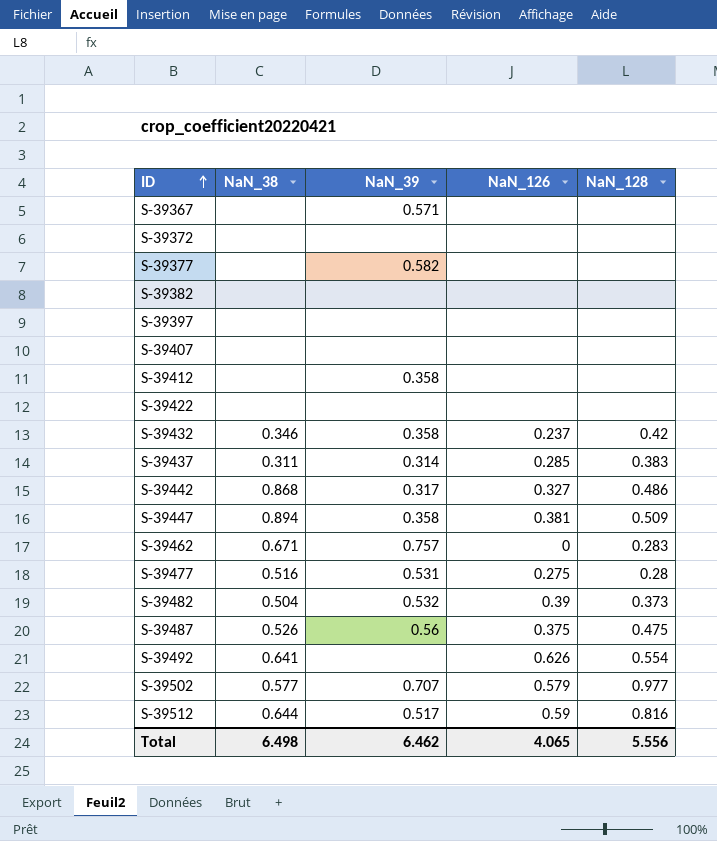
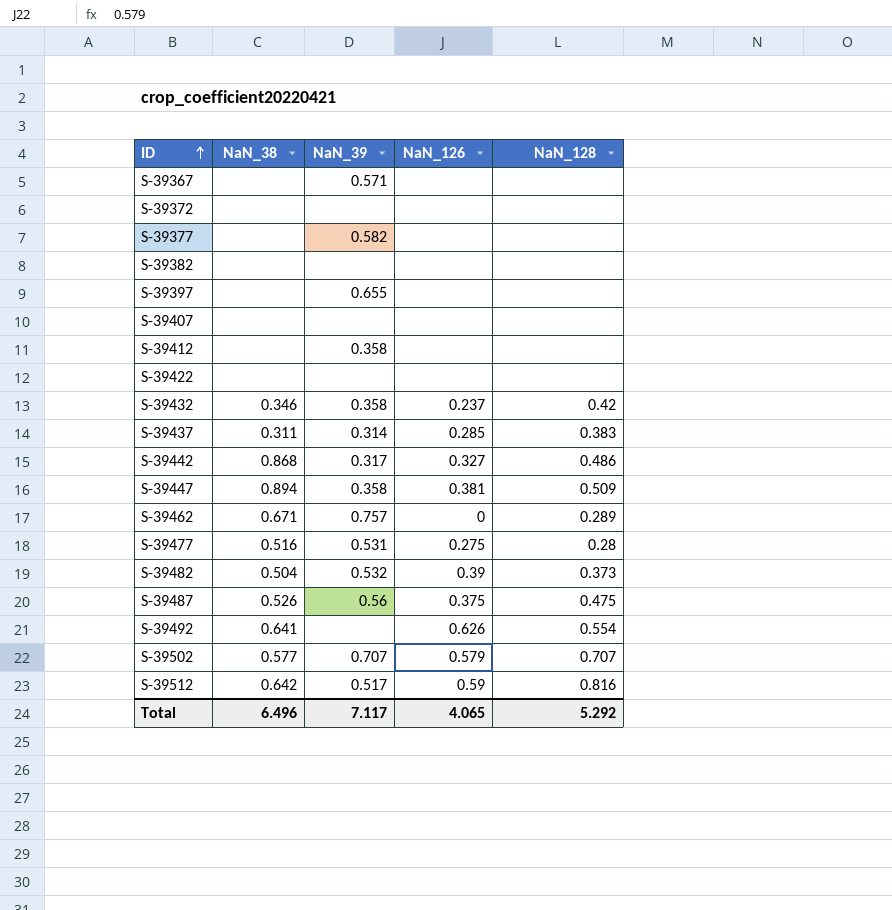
S-39397 | NaN_39: none -> 0.655
S-39462 | NaN_128: 0.283 -> 0.289
S-39502 | NaN_128: 0.977 -> 0.707
S-39512 | NaN_38: 0.644 -> 0.642
Total | NaN_38: 6.498 -> 6.496
Total | NaN_39: 6.462 -> 7.117
Total | NaN_128: 5.556 -> 5.292

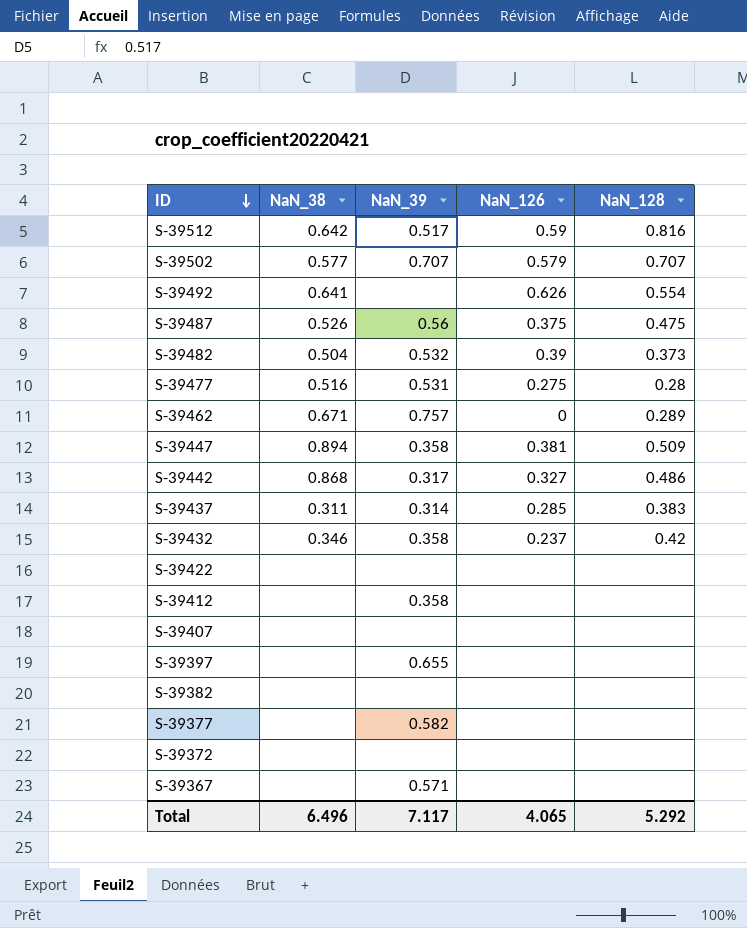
row order: ID ascending -> ID descending

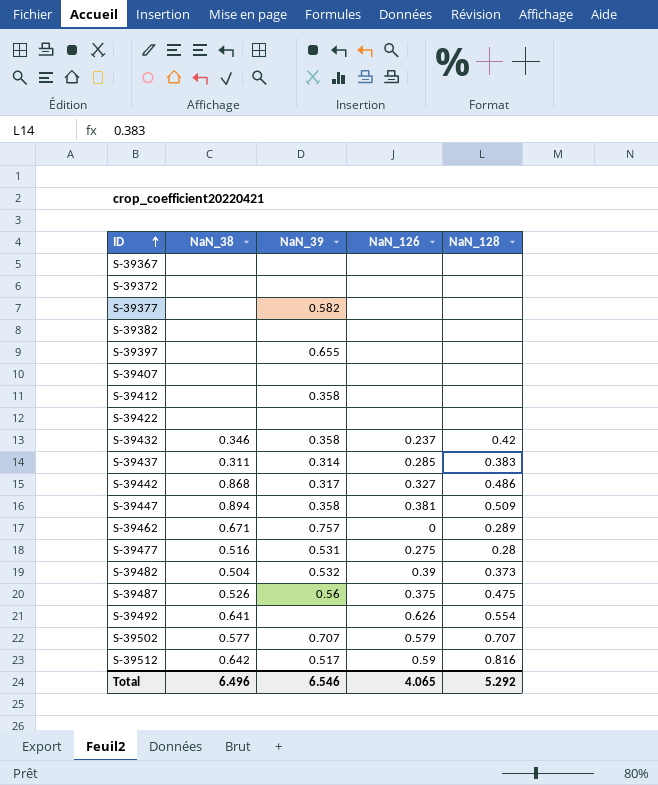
row order: ID descending -> ID ascending
S-39367 | NaN_39: 0.571 -> none
Total | NaN_39: 7.117 -> 6.546

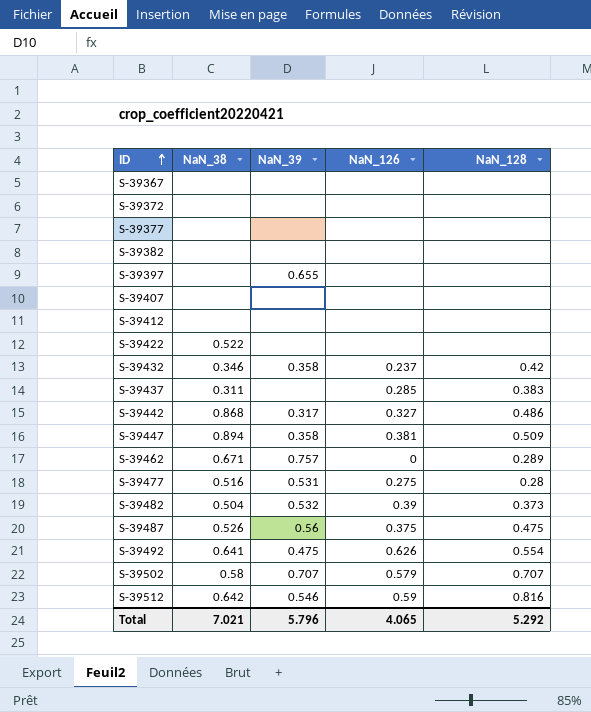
S-39377 | NaN_39: 0.582 -> none
S-39412 | NaN_39: 0.358 -> none
S-39422 | NaN_38: none -> 0.522
S-39437 | NaN_39: 0.314 -> none
S-39492 | NaN_39: none -> 0.475
S-39502 | NaN_38: 0.577 -> 0.58
S-39512 | NaN_39: 0.517 -> 0.546
Total | NaN_38: 6.496 -> 7.021
Total | NaN_39: 6.546 -> 5.796

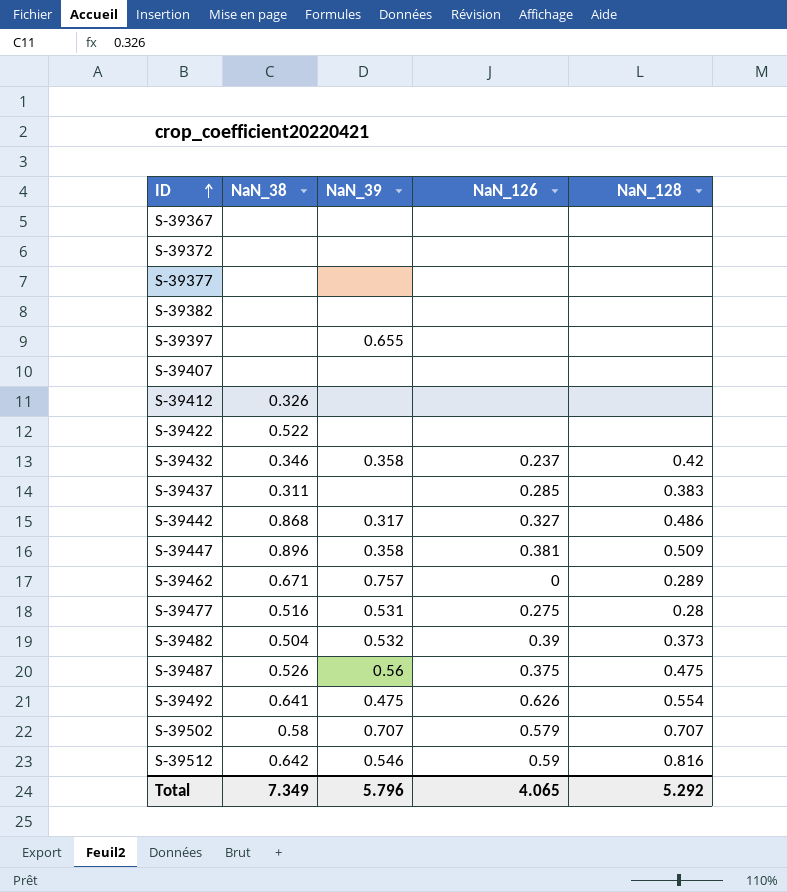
S-39412 | NaN_38: none -> 0.326
S-39447 | NaN_38: 0.894 -> 0.896
Total | NaN_38: 7.021 -> 7.349

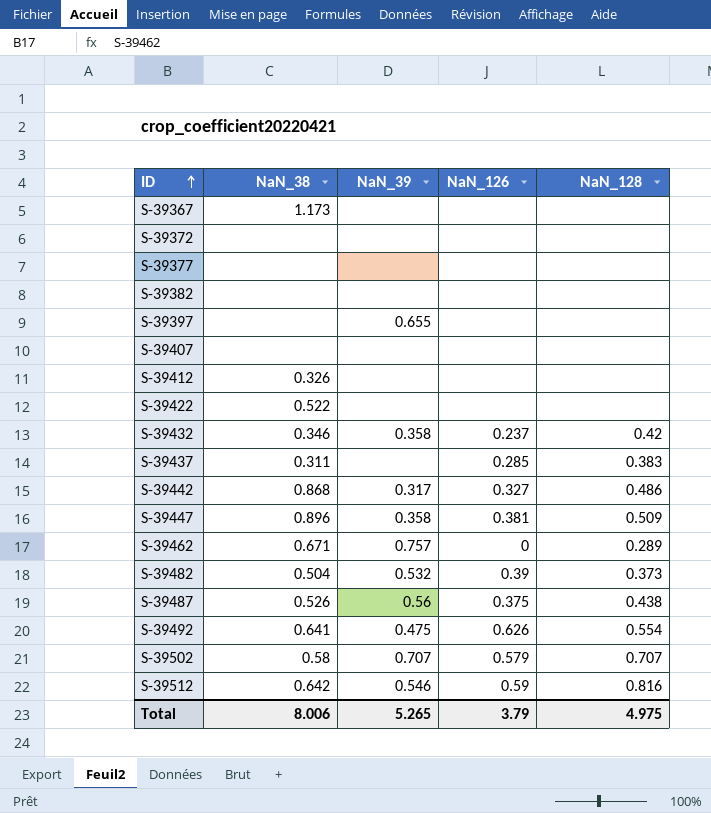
row S-39477: 0.516 | 0.531 | 0.275 | 0.28 -> none
S-39367 | NaN_38: none -> 1.173
S-39487 | NaN_128: 0.475 -> 0.438
Total | NaN_38: 7.349 -> 8.006
Total | NaN_39: 5.796 -> 5.265
Total | NaN_126: 4.065 -> 3.79
Total | NaN_128: 5.292 -> 4.975

